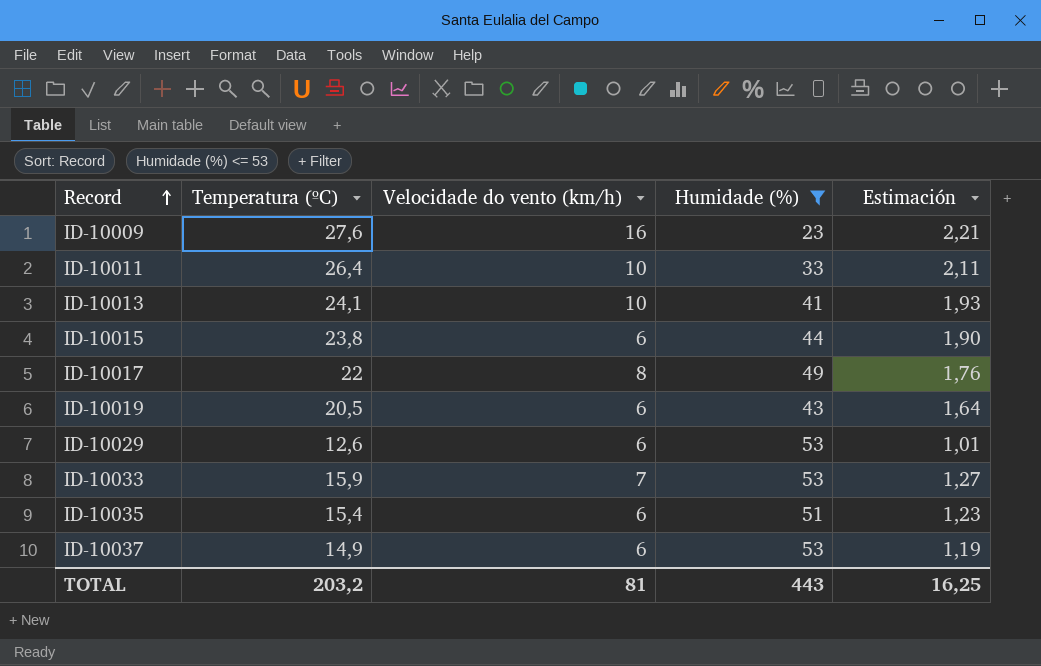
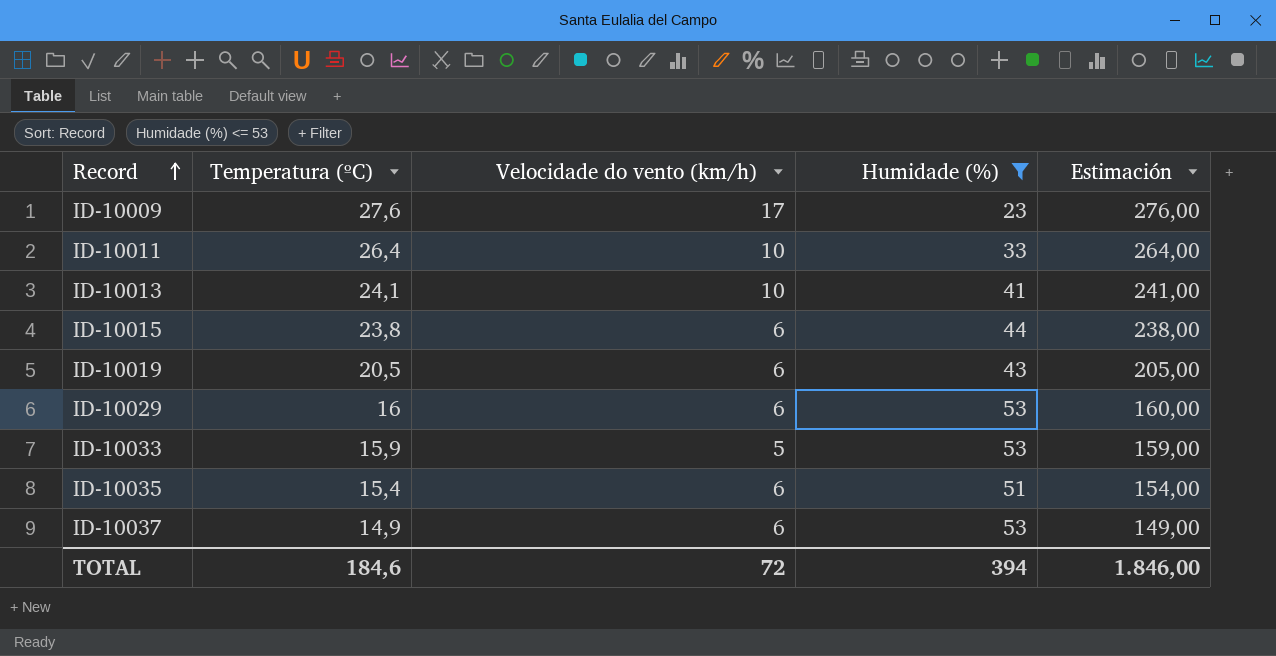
column Estimación | formula: [Temperatura (ºC)] * 0,08 -> [Temperatura (ºC)] * 10
row ID-10017: 22 | 8 | 49 | 1,76 -> none
ID-10009 | Velocidade do vento (km/h): 16 -> 17
ID-10029 | Temperatura (ºC): 12,6 -> 16
ID-10033 | Velocidade do vento (km/h): 7 -> 5
TOTAL | Temperatura (ºC): 203,2 -> 184,6
TOTAL | Velocidade do vento (km/h): 81 -> 72
TOTAL | Humidade (%): 443 -> 394
TOTAL | Estimación: 16,25 -> 1.846,00

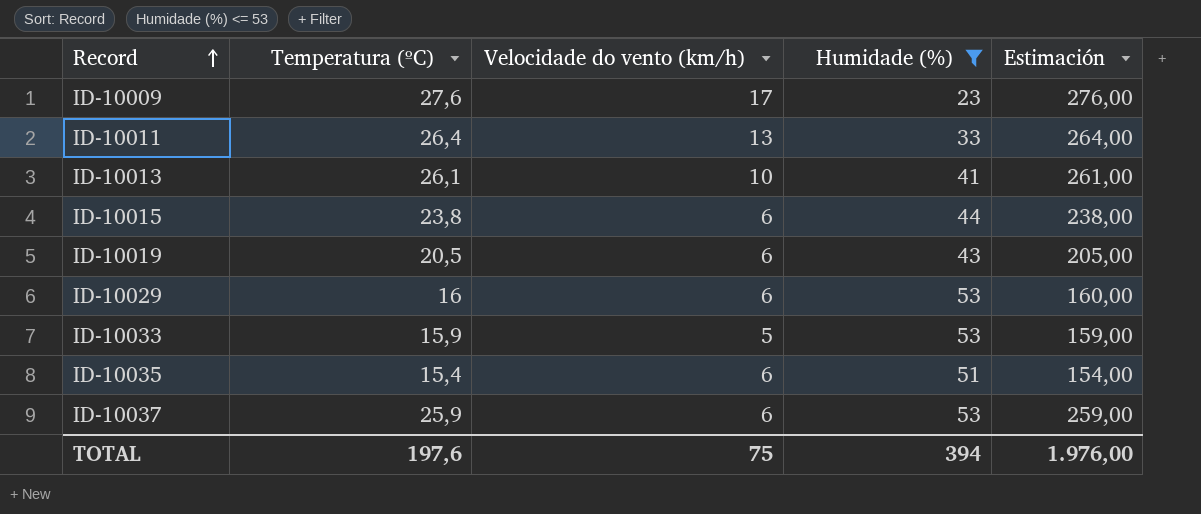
ID-10011 | Velocidade do vento (km/h): 10 -> 13
ID-10013 | Temperatura (ºC): 24,1 -> 26,1
ID-10013 | Estimación: 241,00 -> 261,00
ID-10037 | Temperatura (ºC): 14,9 -> 25,9
ID-10037 | Estimación: 149,00 -> 259,00
TOTAL | Temperatura (ºC): 184,6 -> 197,6
TOTAL | Velocidade do vento (km/h): 72 -> 75
TOTAL | Estimación: 1.846,00 -> 1.976,00

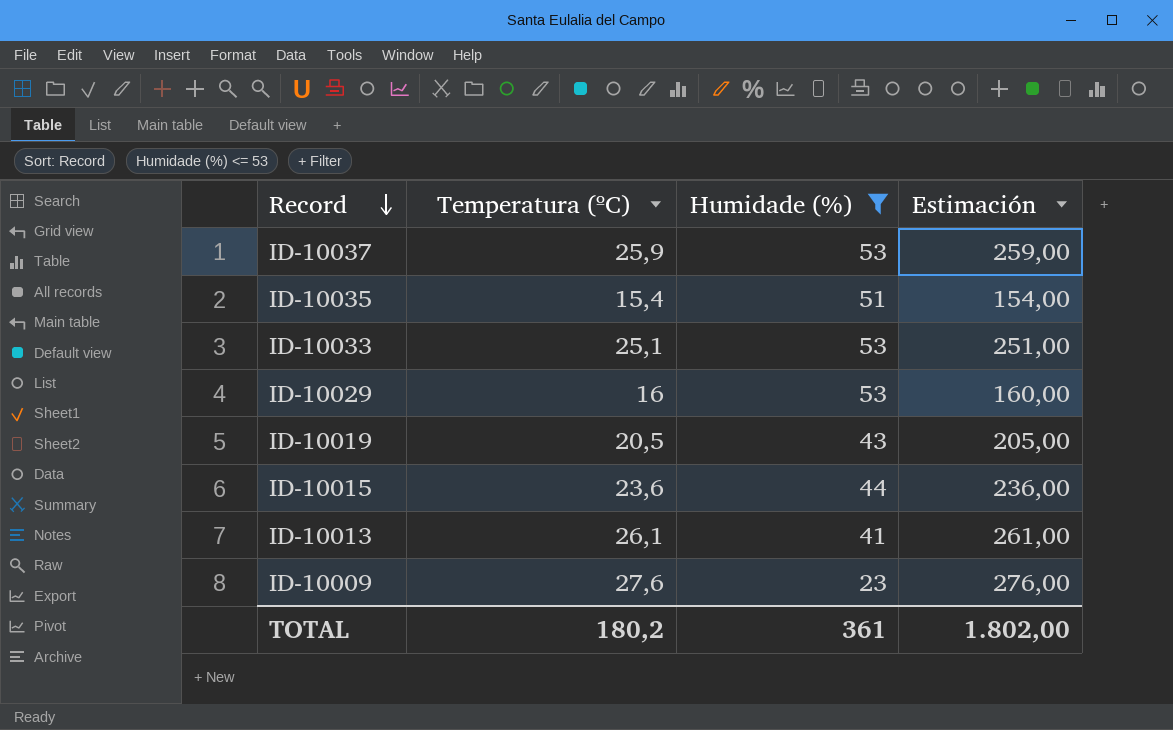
row order: Record ascending -> Record descending
column Velocidade do vento (km/h) | position: 3 -> none
row ID-10011: 26,4 | 13 | 33 | 264,00 -> none
ID-10033 | Temperatura (ºC): 15,9 -> 25,1
ID-10033 | Estimación: 159,00 -> 251,00
ID-10015 | Temperatura (ºC): 23,8 -> 23,6
ID-10015 | Estimación: 238,00 -> 236,00
TOTAL | Temperatura (ºC): 197,6 -> 180,2
TOTAL | Humidade (%): 394 -> 361
TOTAL | Estimación: 1.976,00 -> 1.802,00

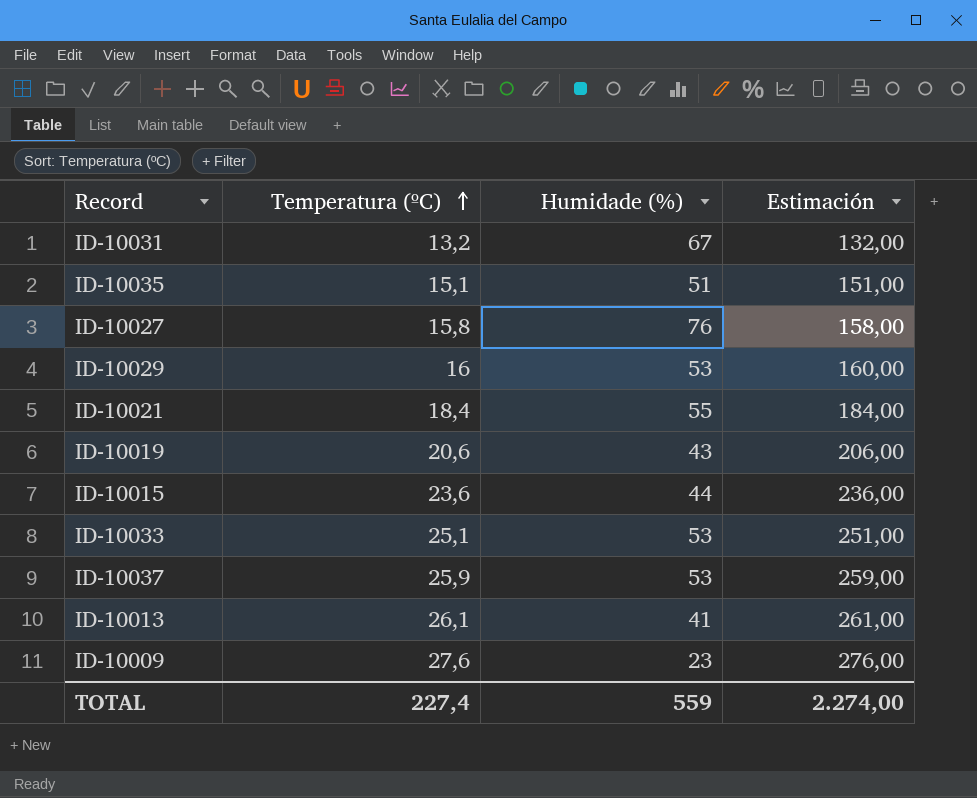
filter: Humidade (%) <= 53 -> none
row order: Record descending -> Temperatura (ºC) ascending
ID-10035 | Temperatura (ºC): 15,4 -> 15,1
ID-10035 | Estimación: 154,00 -> 151,00
ID-10019 | Temperatura (ºC): 20,5 -> 20,6
ID-10019 | Estimación: 205,00 -> 206,00
TOTAL | Temperatura (ºC): 180,2 -> 227,4
TOTAL | Humidade (%): 361 -> 559
TOTAL | Estimación: 1.802,00 -> 2.274,00

